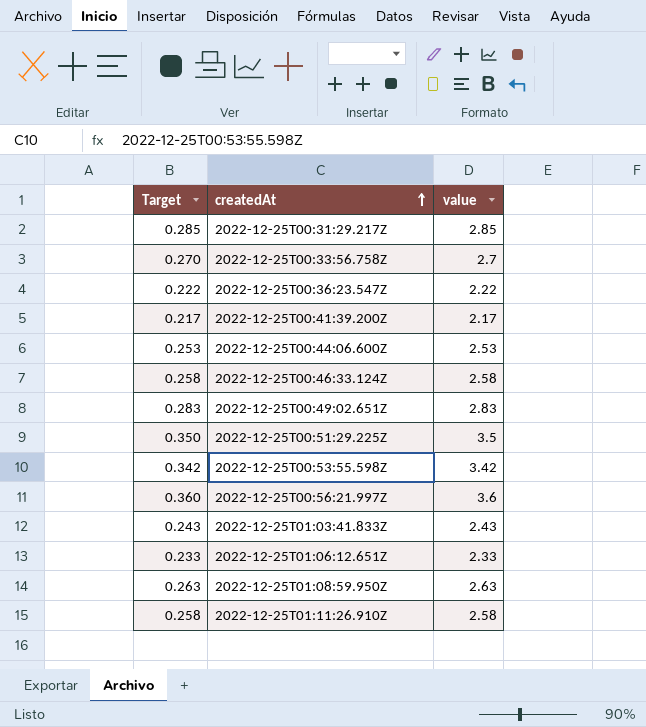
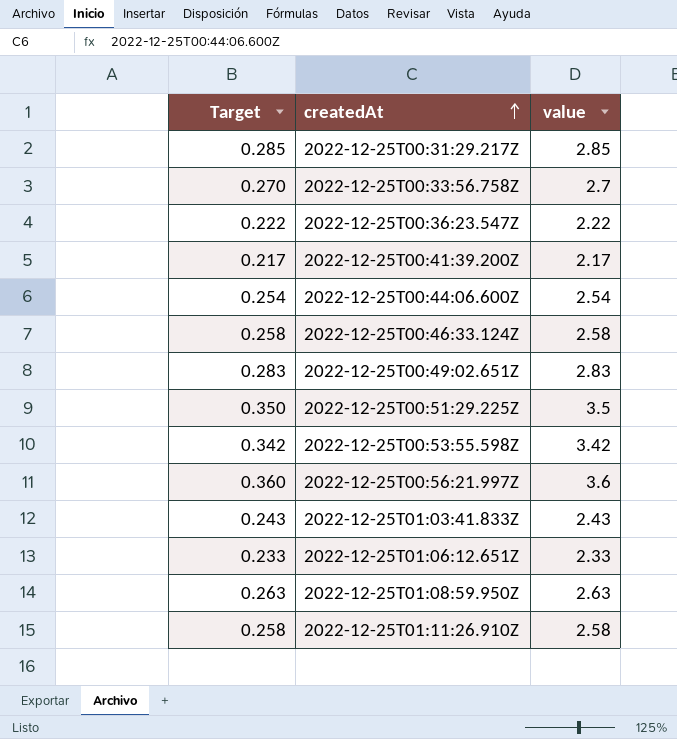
2022-12-25T00:44:06.600Z | Target: 0.253 -> 0.254
2022-12-25T00:44:06.600Z | value: 2.53 -> 2.54

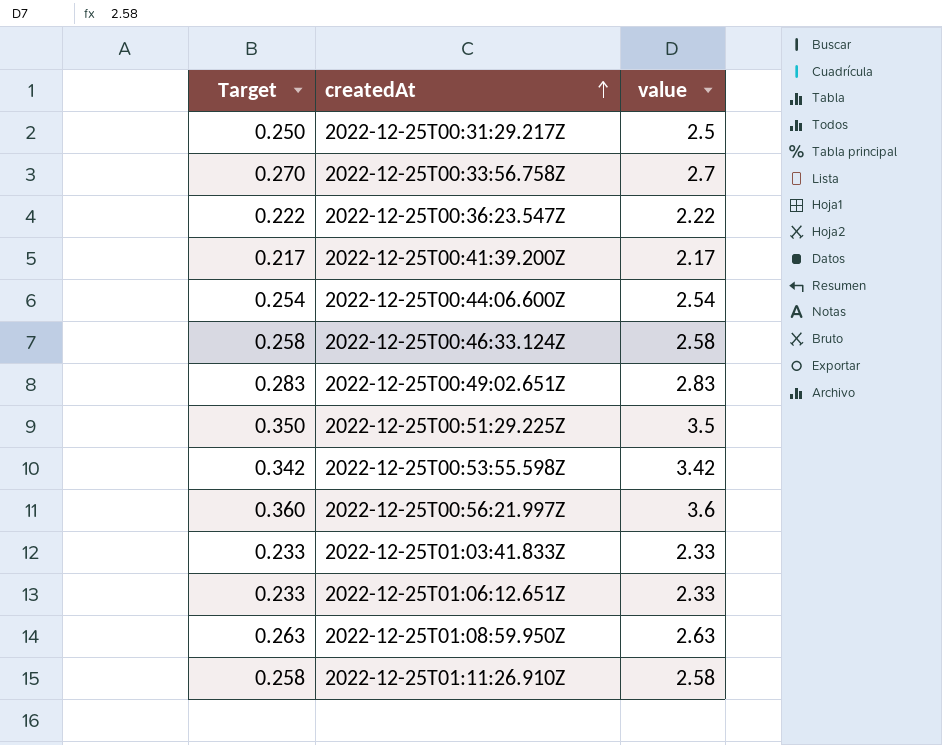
2022-12-25T00:31:29.217Z | Target: 0.285 -> 0.250
2022-12-25T00:31:29.217Z | value: 2.85 -> 2.5
2022-12-25T01:03:41.833Z | Target: 0.243 -> 0.233
2022-12-25T01:03:41.833Z | value: 2.43 -> 2.33

